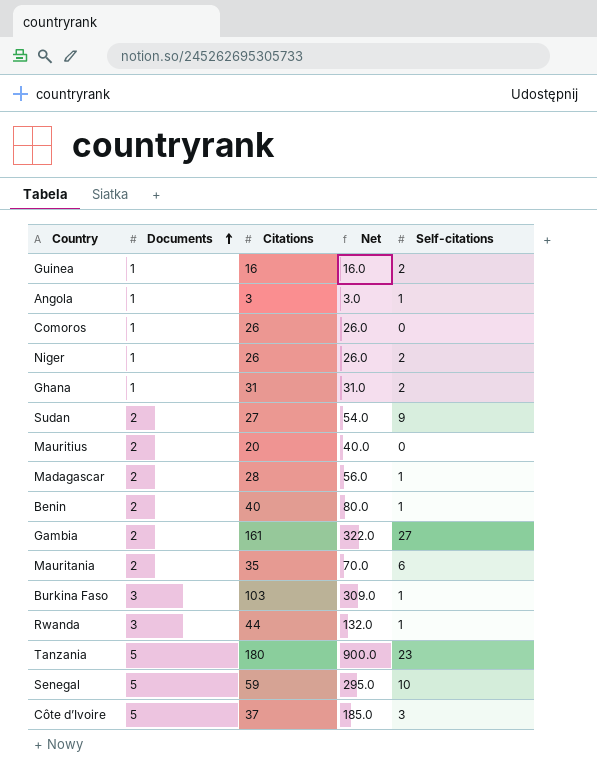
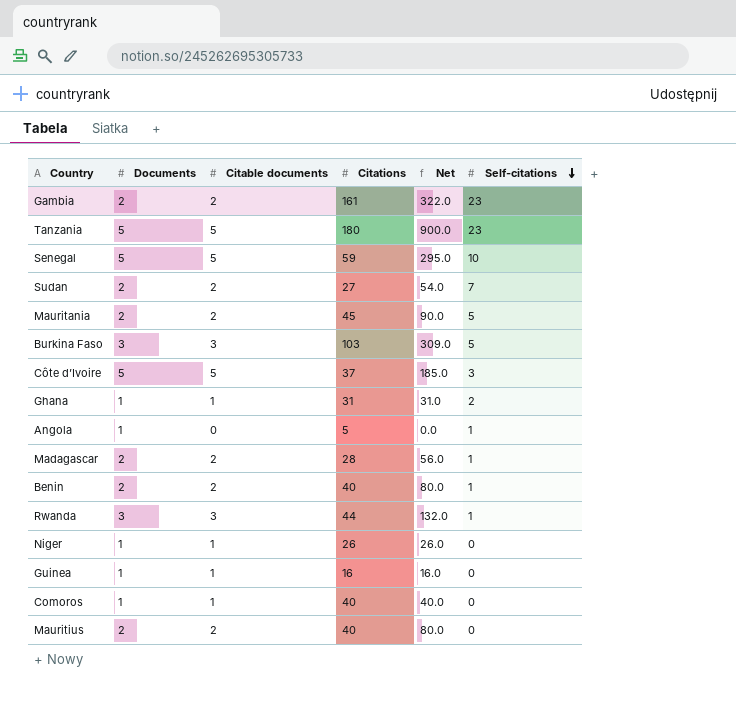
row order: Documents ascending -> Self-citations descending
column Citable documents | position: none -> 3
column Net | formula: [Documents] * [Citations] -> [Citable documents] * [Citations]
Gambia | Self-citations: 27 -> 23
Sudan | Self-citations: 9 -> 7
Mauritania | Citations: 35 -> 45
Mauritania | Self-citations: 6 -> 5
Burkina Faso | Self-citations: 1 -> 5
Angola | Citations: 3 -> 5
Niger | Self-citations: 2 -> 0
Guinea | Self-citations: 2 -> 0
Comoros | Citations: 26 -> 40
Mauritius | Citations: 20 -> 40

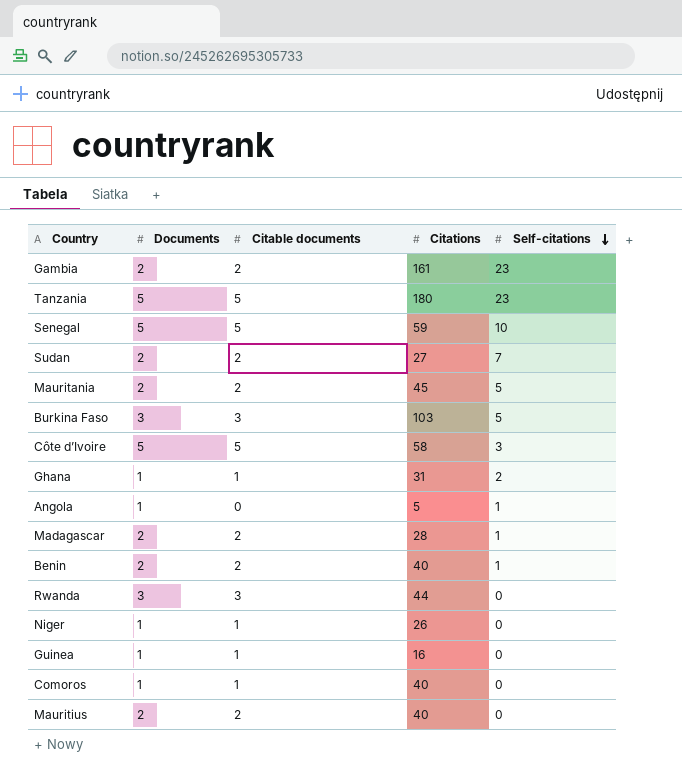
column Net | formula: [Citable documents] * [Citations] -> none
Côte d’Ivoire | Citations: 37 -> 58
Rwanda | Self-citations: 1 -> 0

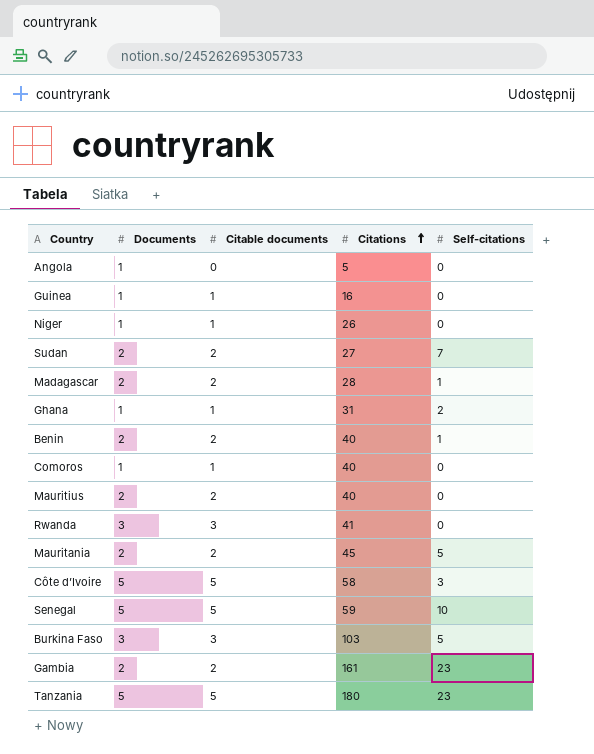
row order: Self-citations descending -> Citations ascending
Angola | Self-citations: 1 -> 0
Rwanda | Citations: 44 -> 41

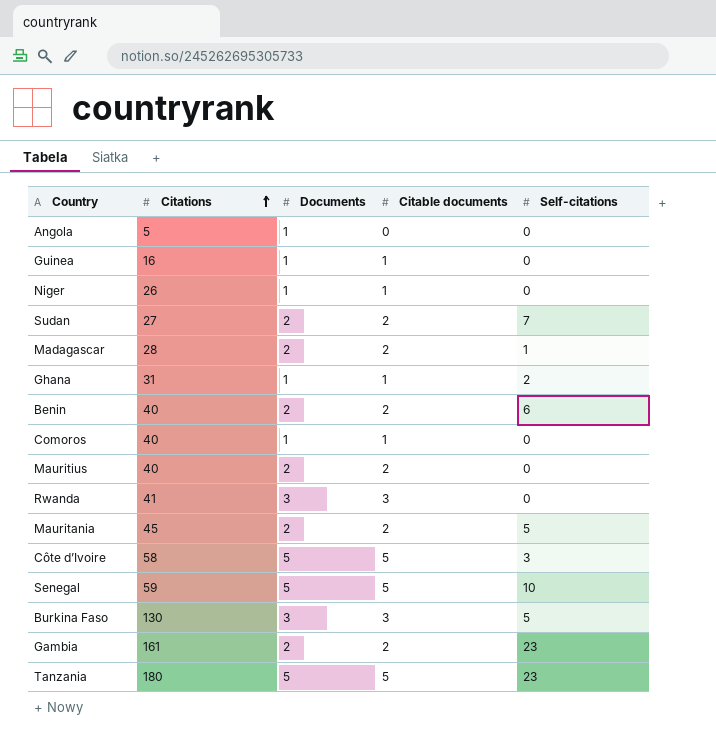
column Citations | position: 4 -> 2
Benin | Self-citations: 1 -> 6
Burkina Faso | Citations: 103 -> 130

